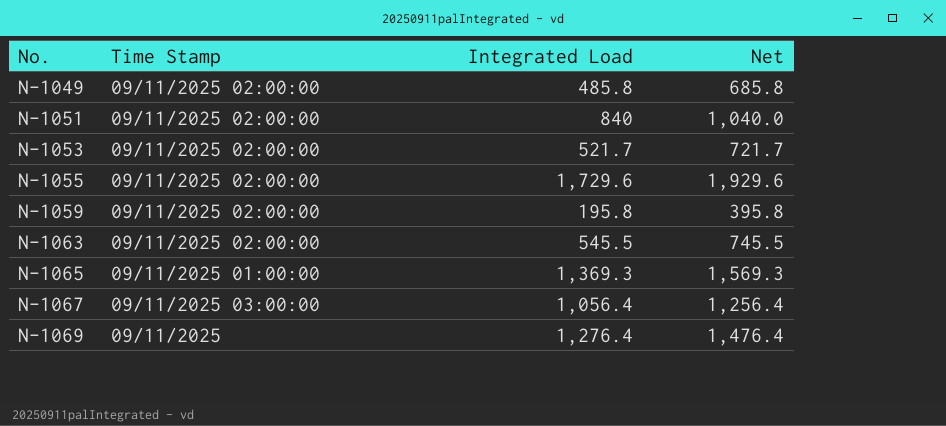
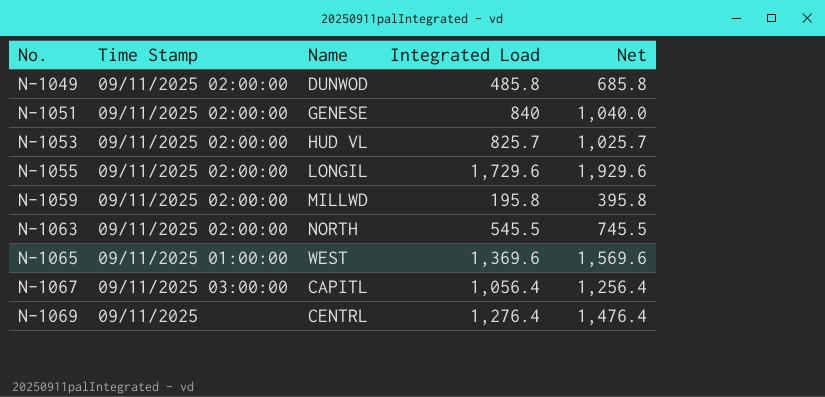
column Name | position: none -> 3
N-1053 | Integrated Load: 521.7 -> 825.7
N-1053 | Net: 721.7 -> 1,025.7
N-1065 | Integrated Load: 1,369.3 -> 1,369.6
N-1065 | Net: 1,569.3 -> 1,569.6

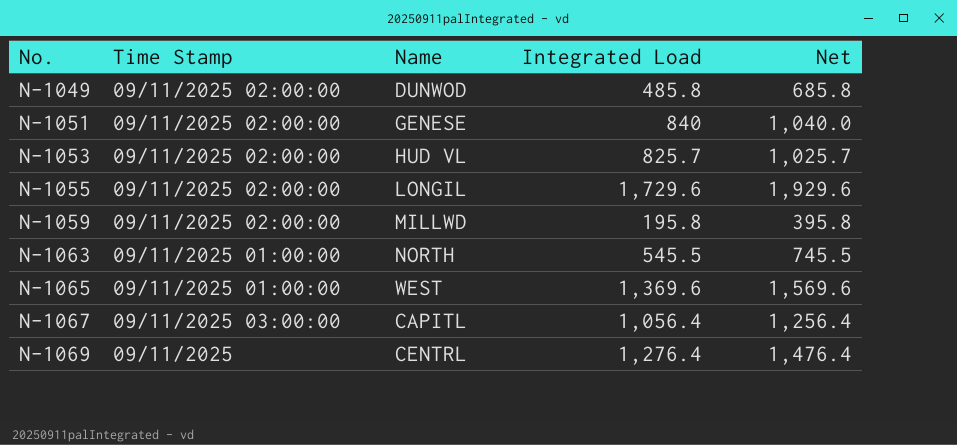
N-1063 | Time Stamp: 09/11/2025 02:00:00 -> 09/11/2025 01:00:00

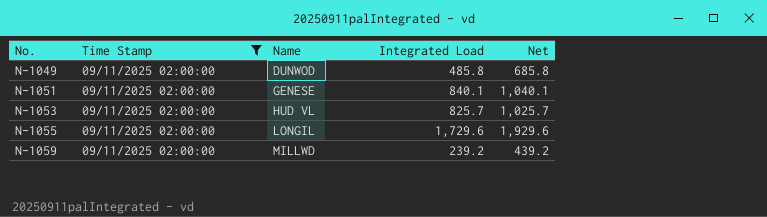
filter: none -> Time Stamp = 09/11/2025 02:00:00
N-1051 | Integrated Load: 840 -> 840.1
N-1051 | Net: 1,040.0 -> 1,040.1
N-1059 | Integrated Load: 195.8 -> 239.2
N-1059 | Net: 395.8 -> 439.2

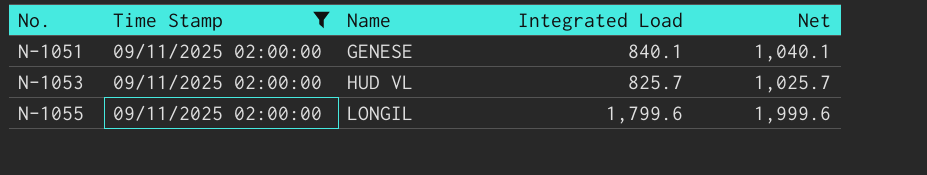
row N-1049: 09/11/2025 02:00:00 | DUNWOD | 485.8 | 685.8 -> none
row N-1059: 09/11/2025 02:00:00 | MILLWD | 239.2 | 439.2 -> none
N-1055 | Integrated Load: 1,729.6 -> 1,799.6
N-1055 | Net: 1,929.6 -> 1,999.6

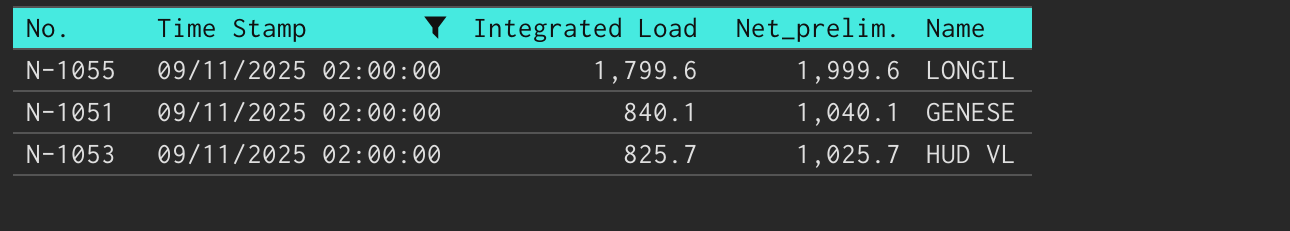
row order: No. ascending -> Integrated Load descending
column name: Net -> Net_prelim.
column Name | position: 3 -> 5

